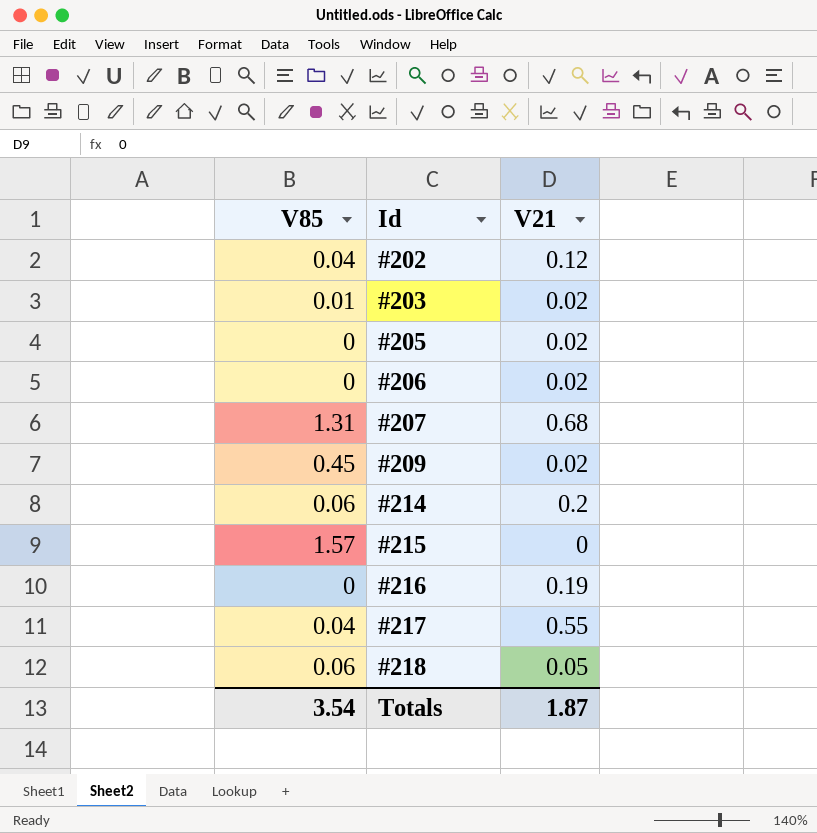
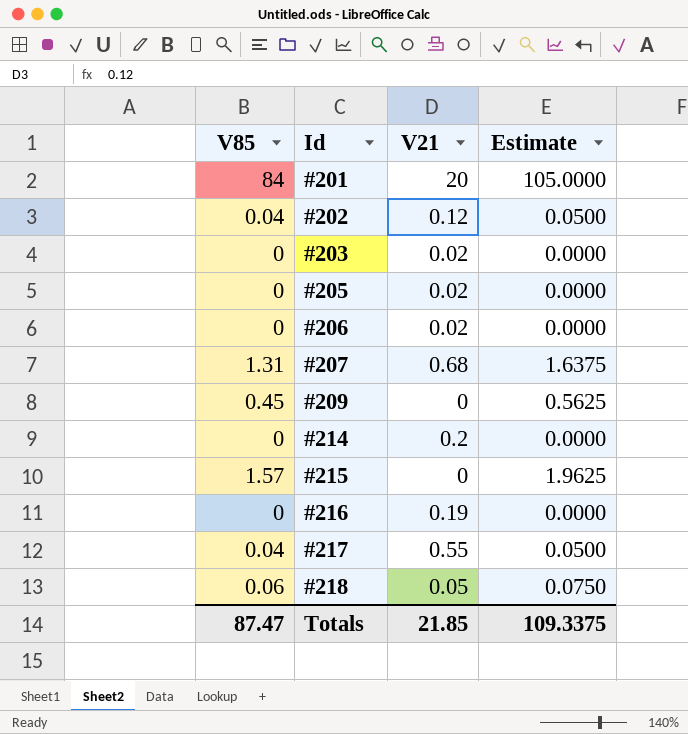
column Estimate | formula: none -> [V85] * 1.25
row #201: none -> 84 | 20 | 105.0000
#203 | V85: 0.01 -> 0
#209 | V21: 0.02 -> 0
#214 | V85: 0.06 -> 0
Totals | V85: 3.54 -> 87.47
Totals | V21: 1.87 -> 21.85

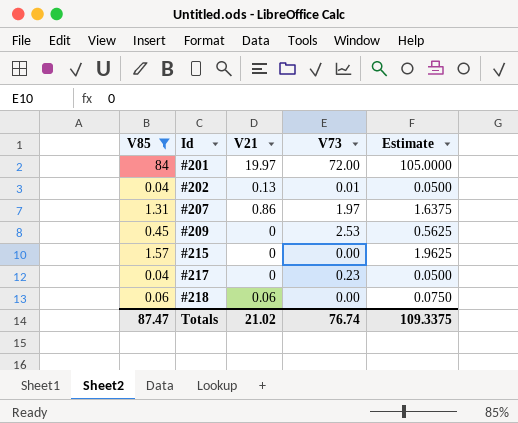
filter: none -> V85 != 0
column V73 | position: none -> 4
#201 | V21: 20 -> 19.97
#202 | V21: 0.12 -> 0.13
#207 | V21: 0.68 -> 0.86
#217 | V21: 0.55 -> 0
#218 | V21: 0.05 -> 0.06
Totals | V21: 21.85 -> 21.02

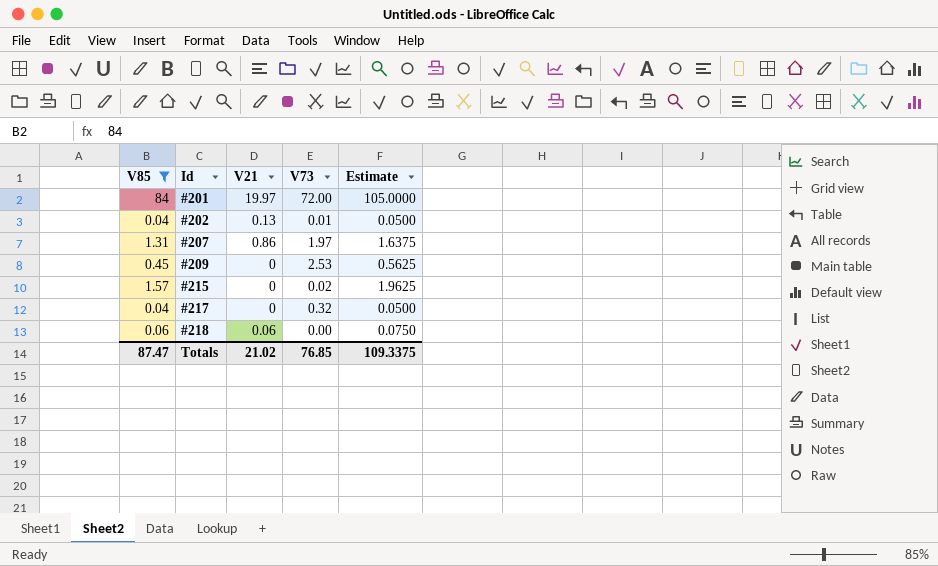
#215 | V73: 0.00 -> 0.02
#217 | V73: 0.23 -> 0.32
Totals | V73: 76.74 -> 76.85

